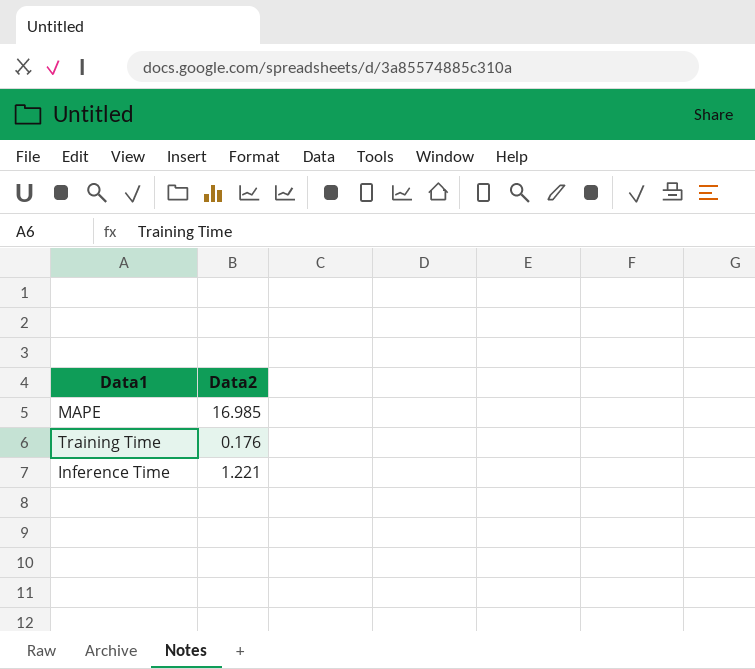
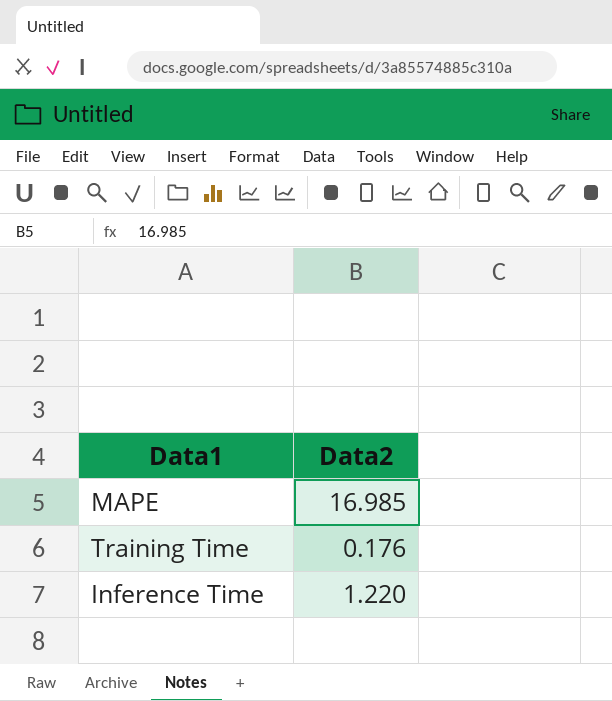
Inference Time | Data2: 1.221 -> 1.220

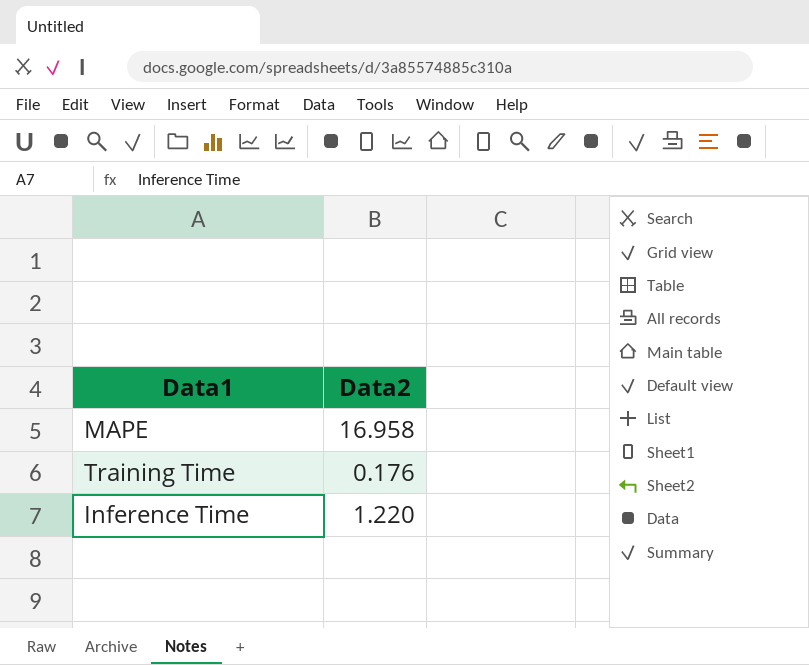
MAPE | Data2: 16.985 -> 16.958

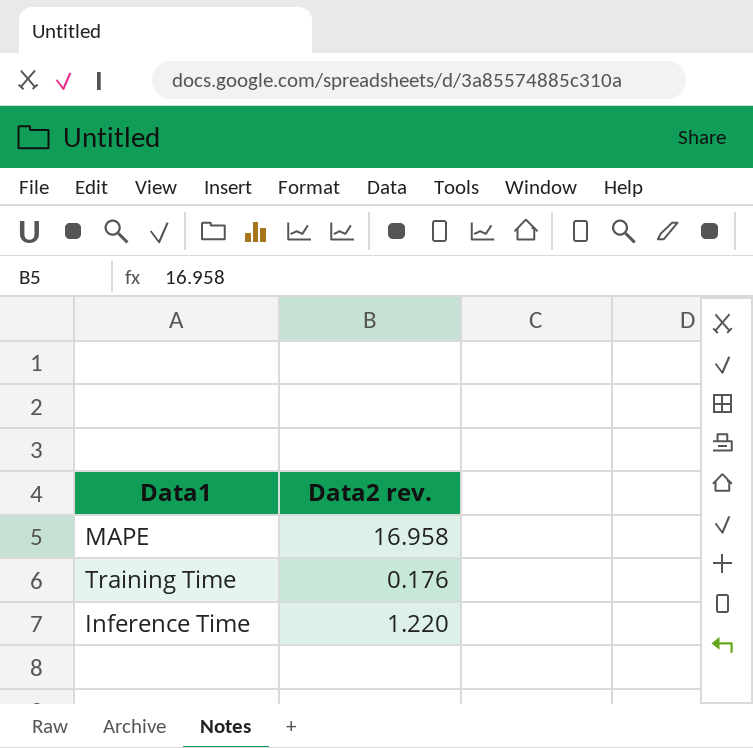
column name: Data2 -> Data2 rev.

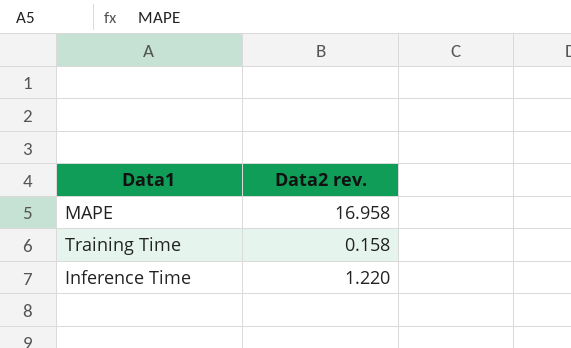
Training Time | Data2 rev.: 0.176 -> 0.158

